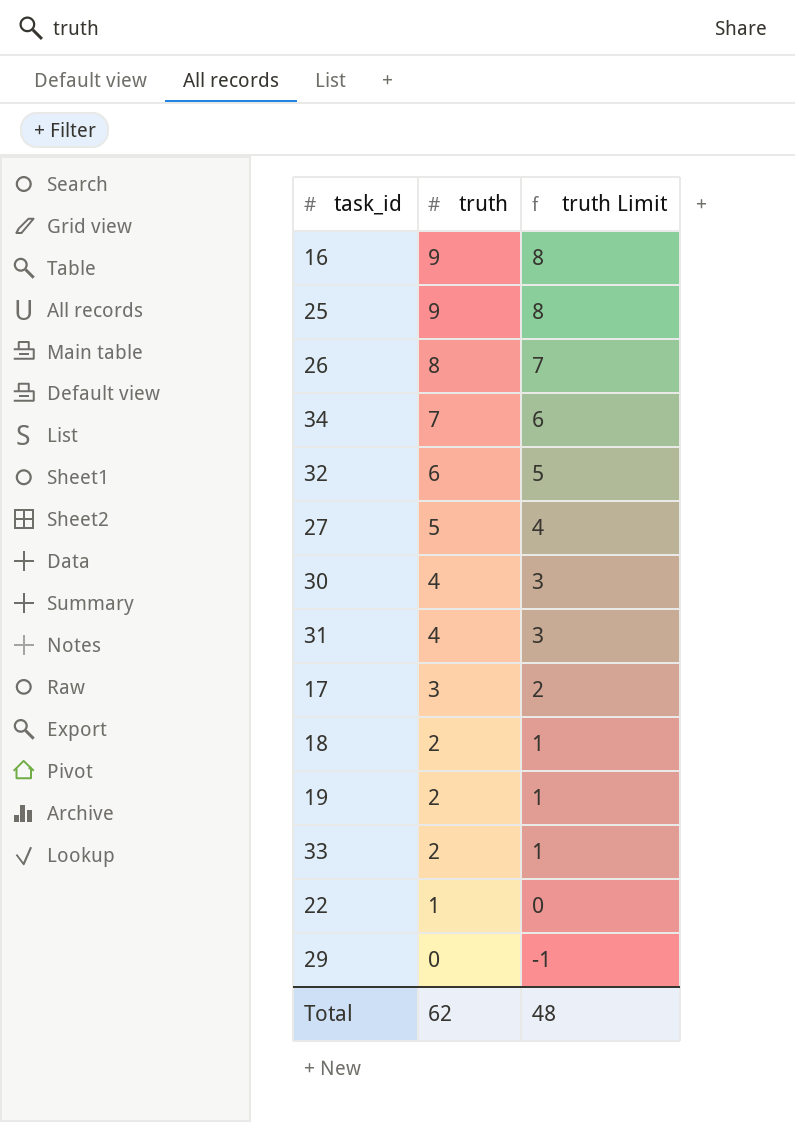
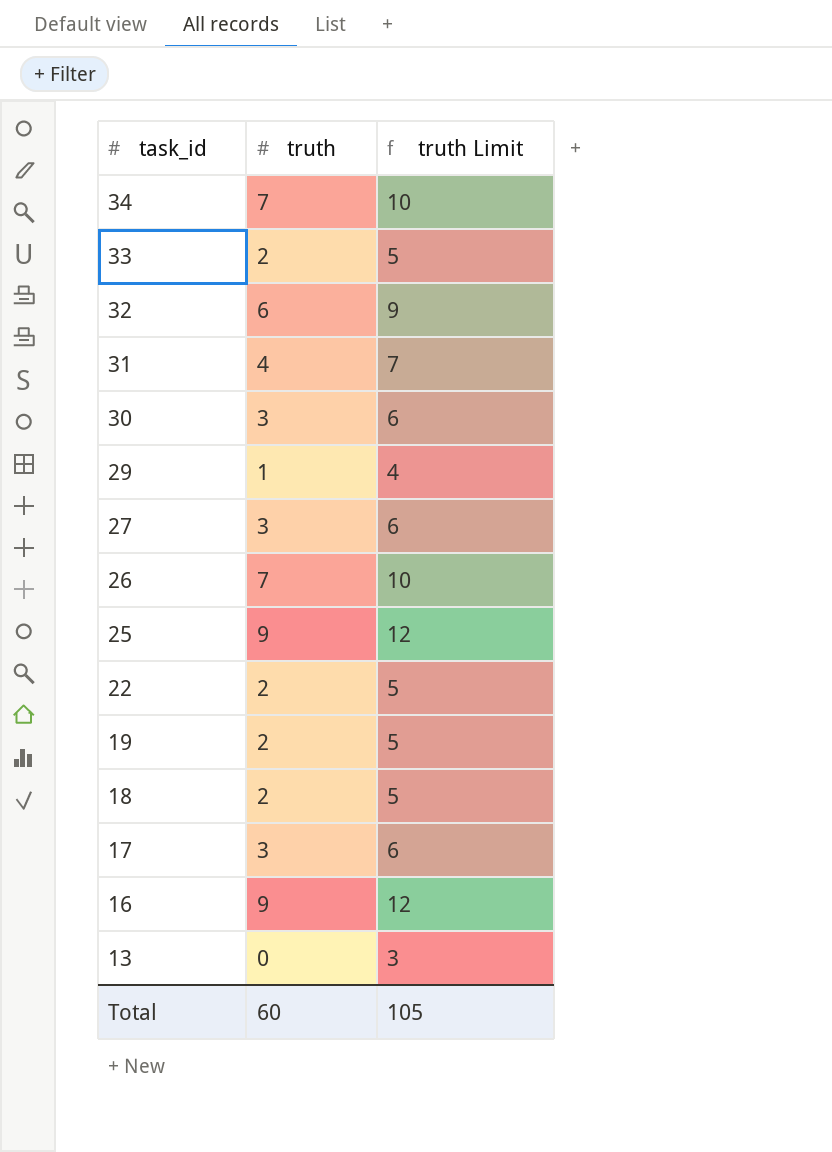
row order: truth descending -> task_id descending
column truth Limit | formula: [truth] - 1 -> [truth] + 3
30 | truth: 4 -> 3
29 | truth: 0 -> 1
27 | truth: 5 -> 3
26 | truth: 8 -> 7
22 | truth: 1 -> 2
row 13: none -> 0 | 3
Total | truth: 62 -> 60
Total | truth Limit: 48 -> 105

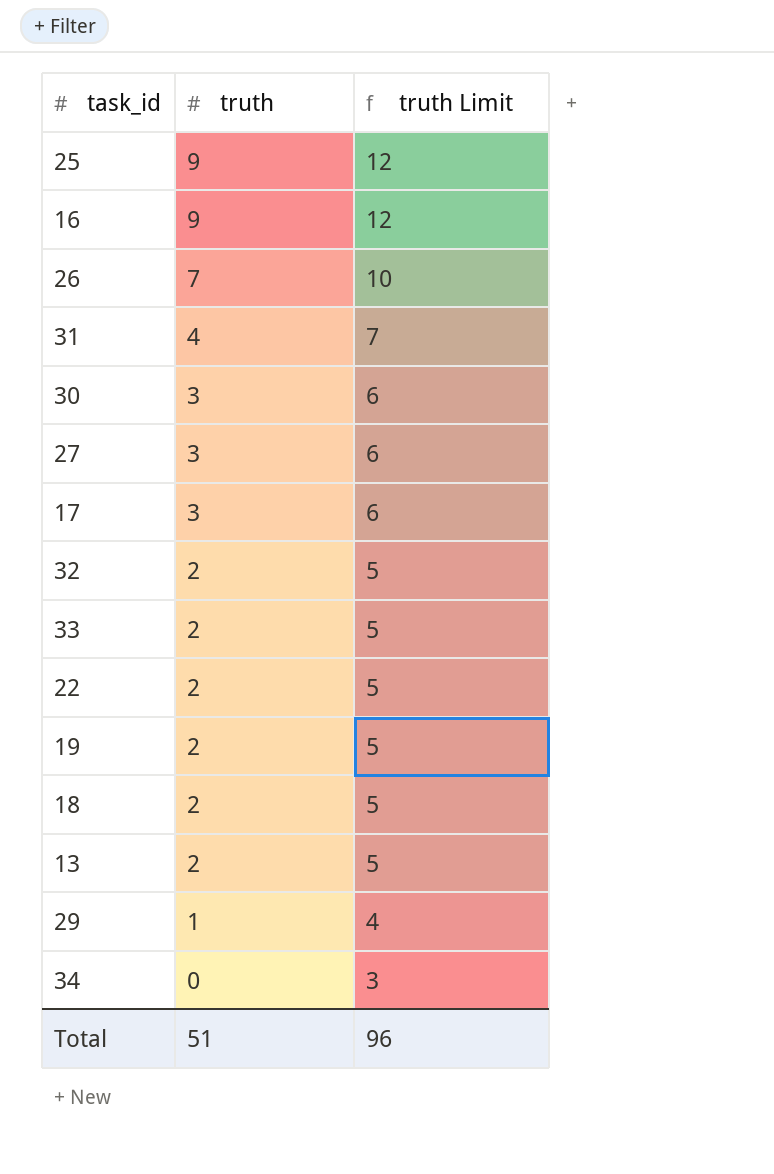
row order: task_id descending -> truth descending
32 | truth: 6 -> 2
32 | truth Limit: 9 -> 5
13 | truth: 0 -> 2
13 | truth Limit: 3 -> 5
34 | truth: 7 -> 0
34 | truth Limit: 10 -> 3
Total | truth: 60 -> 51
Total | truth Limit: 105 -> 96

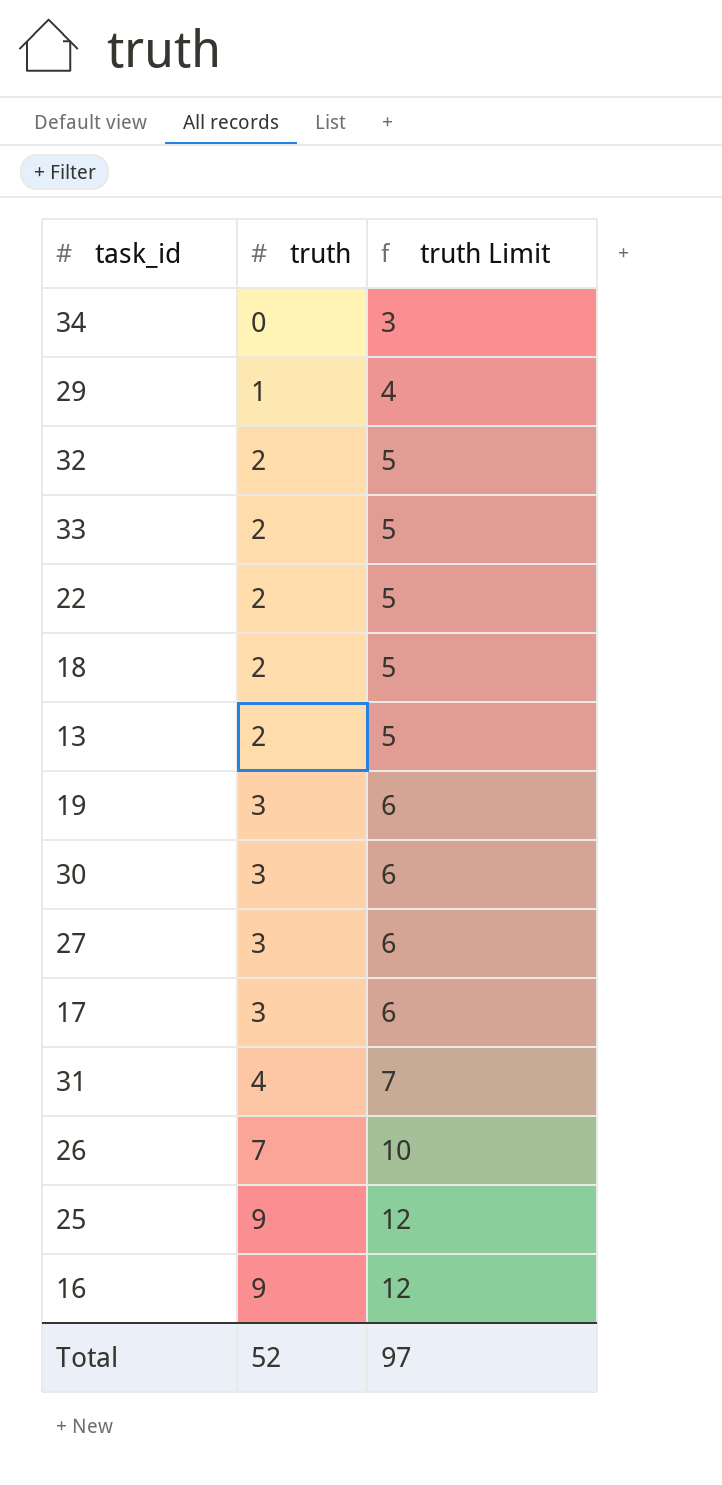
row order: truth descending -> truth ascending
19 | truth: 2 -> 3
19 | truth Limit: 5 -> 6
Total | truth: 51 -> 52
Total | truth Limit: 96 -> 97

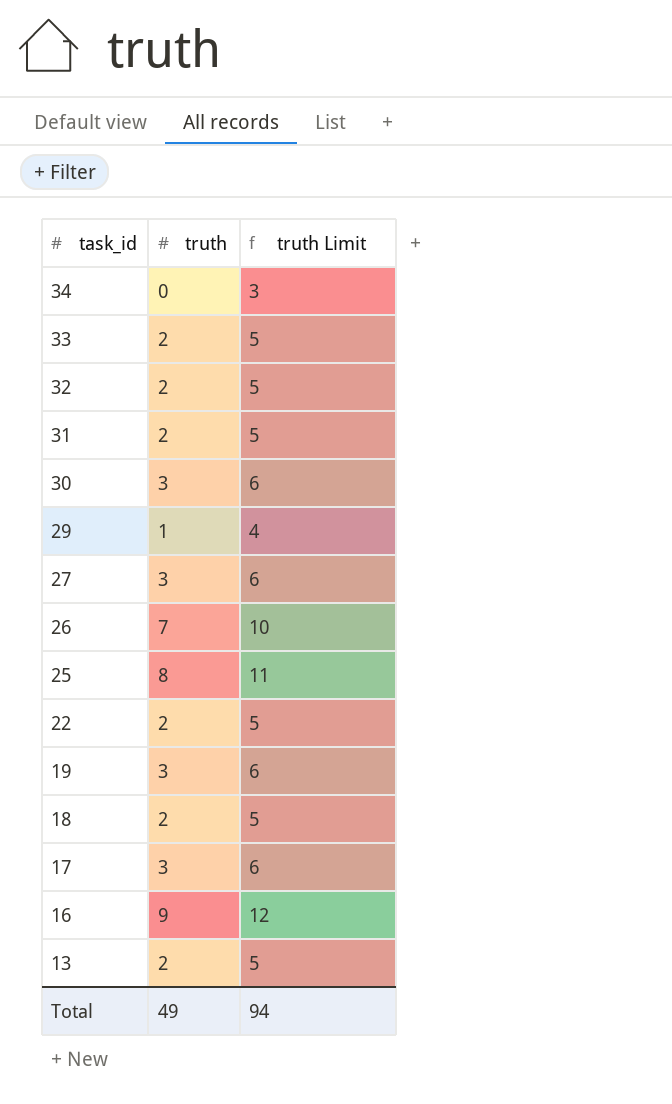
row order: truth ascending -> task_id descending
31 | truth: 4 -> 2
31 | truth Limit: 7 -> 5
25 | truth: 9 -> 8
25 | truth Limit: 12 -> 11
Total | truth: 52 -> 49
Total | truth Limit: 97 -> 94

